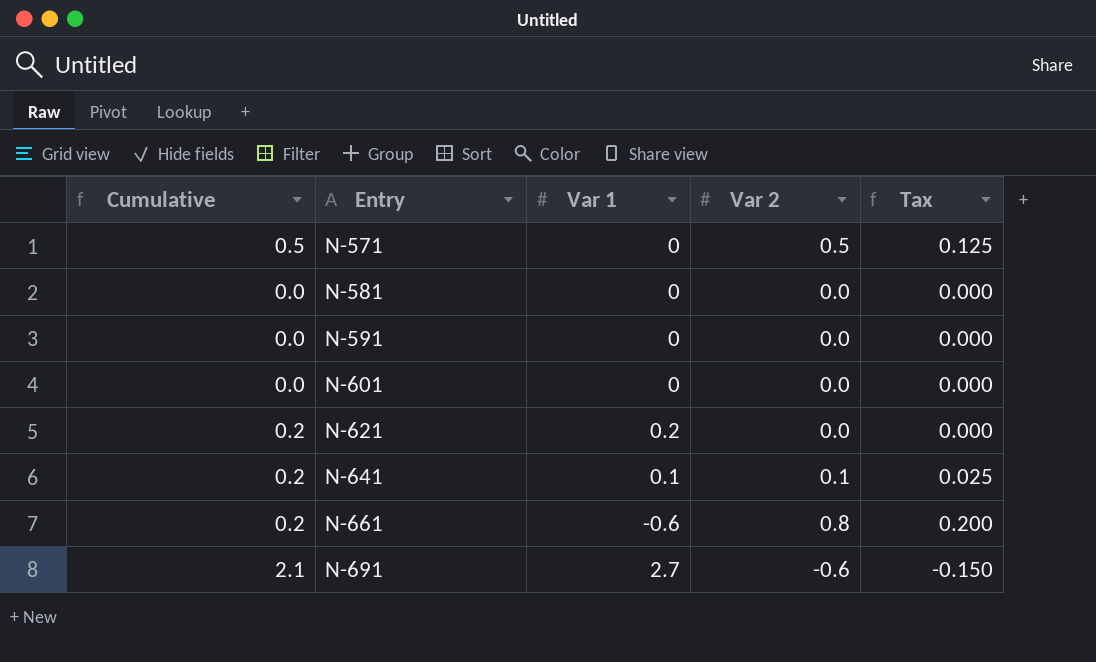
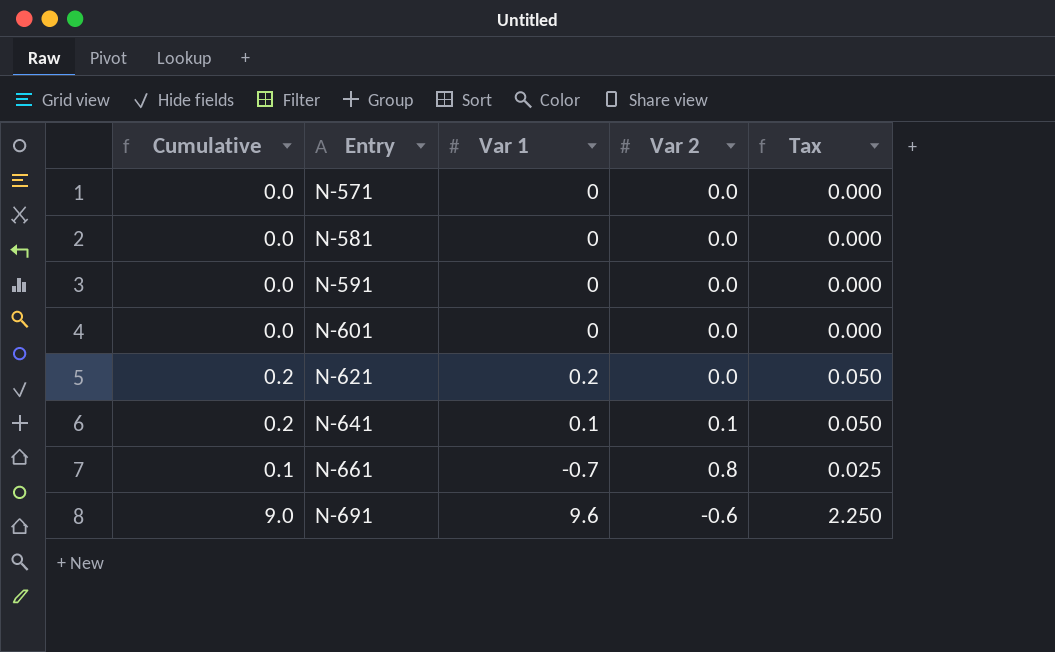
column Tax | formula: [Var 2] * 0.25 -> [Cumulative] * 0.25
N-571 | Cumulative: 0.5 -> 0.0
N-571 | Var 2: 0.5 -> 0.0
N-661 | Cumulative: 0.2 -> 0.1
N-661 | Var 1: -0.6 -> -0.7
N-691 | Cumulative: 2.1 -> 9.0
N-691 | Var 1: 2.7 -> 9.6

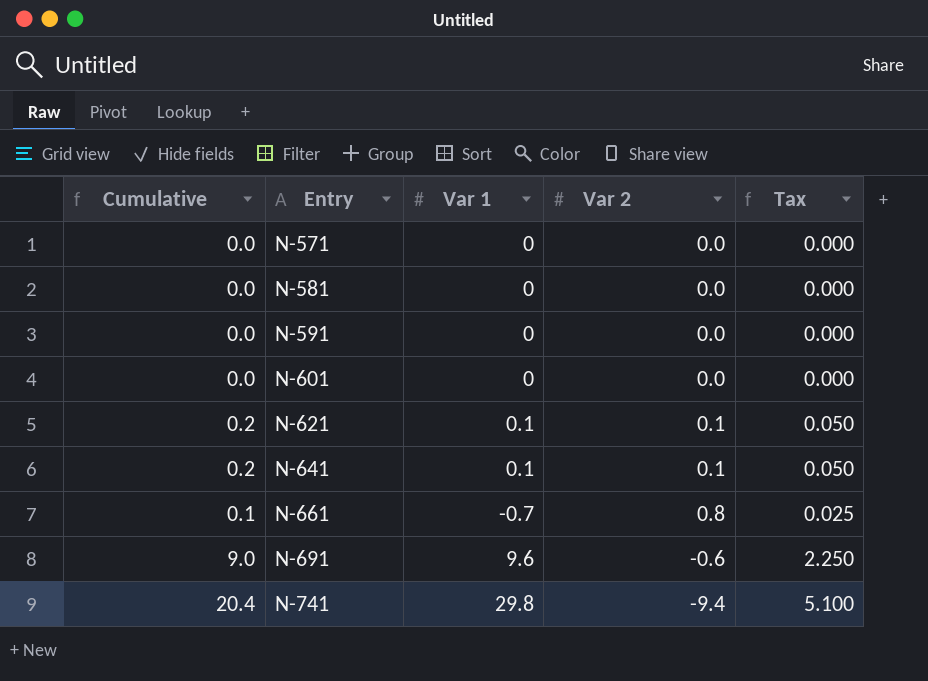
N-621 | Var 1: 0.2 -> 0.1
N-621 | Var 2: 0.0 -> 0.1
row N-741: none -> 20.4 | 29.8 | -9.4 | 5.100

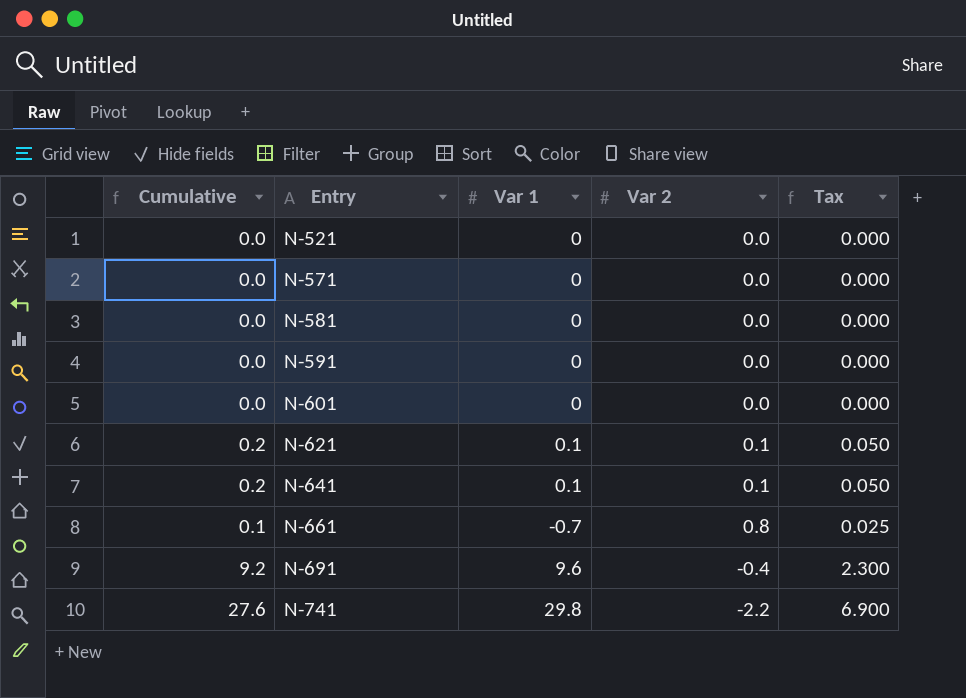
row N-521: none -> 0.0 | 0 | 0.0 | 0.000
N-691 | Cumulative: 9.0 -> 9.2
N-691 | Var 2: -0.6 -> -0.4
N-691 | Tax: 2.250 -> 2.300
N-741 | Cumulative: 20.4 -> 27.6
N-741 | Var 2: -9.4 -> -2.2
N-741 | Tax: 5.100 -> 6.900

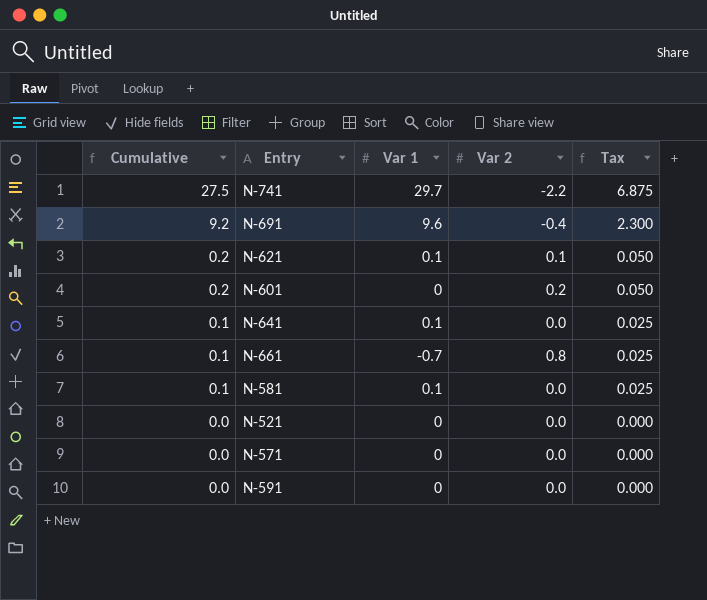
row order: Entry ascending -> Cumulative descending
N-741 | Cumulative: 27.6 -> 27.5
N-741 | Var 1: 29.8 -> 29.7
N-741 | Tax: 6.900 -> 6.875
N-601 | Cumulative: 0.0 -> 0.2
N-601 | Var 2: 0.0 -> 0.2
N-601 | Tax: 0.000 -> 0.050
N-641 | Cumulative: 0.2 -> 0.1
N-641 | Var 2: 0.1 -> 0.0
N-641 | Tax: 0.050 -> 0.025
N-581 | Cumulative: 0.0 -> 0.1
N-581 | Var 1: 0 -> 0.1
N-581 | Tax: 0.000 -> 0.025

